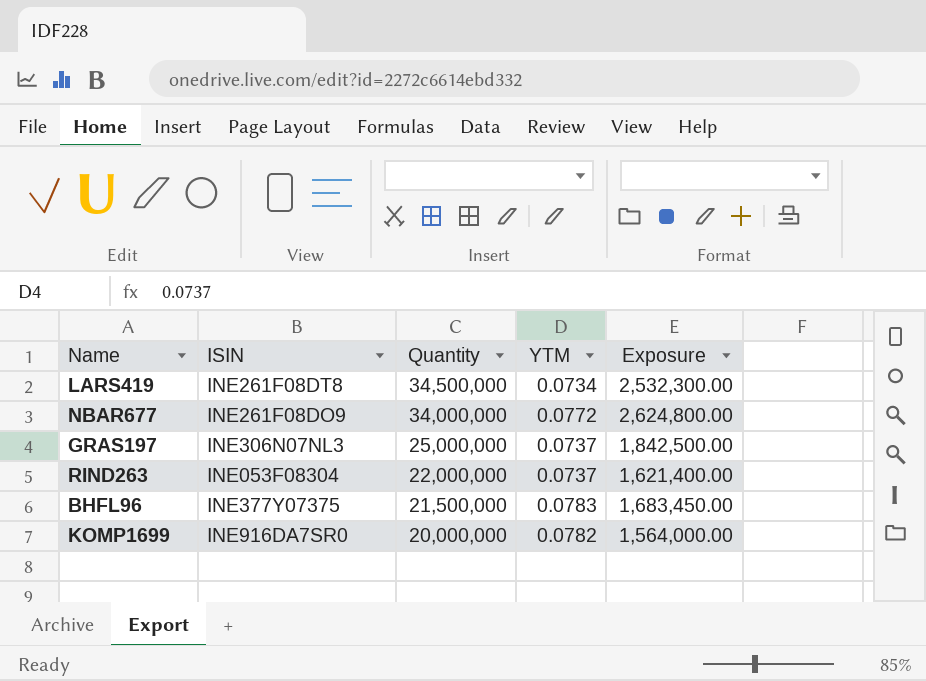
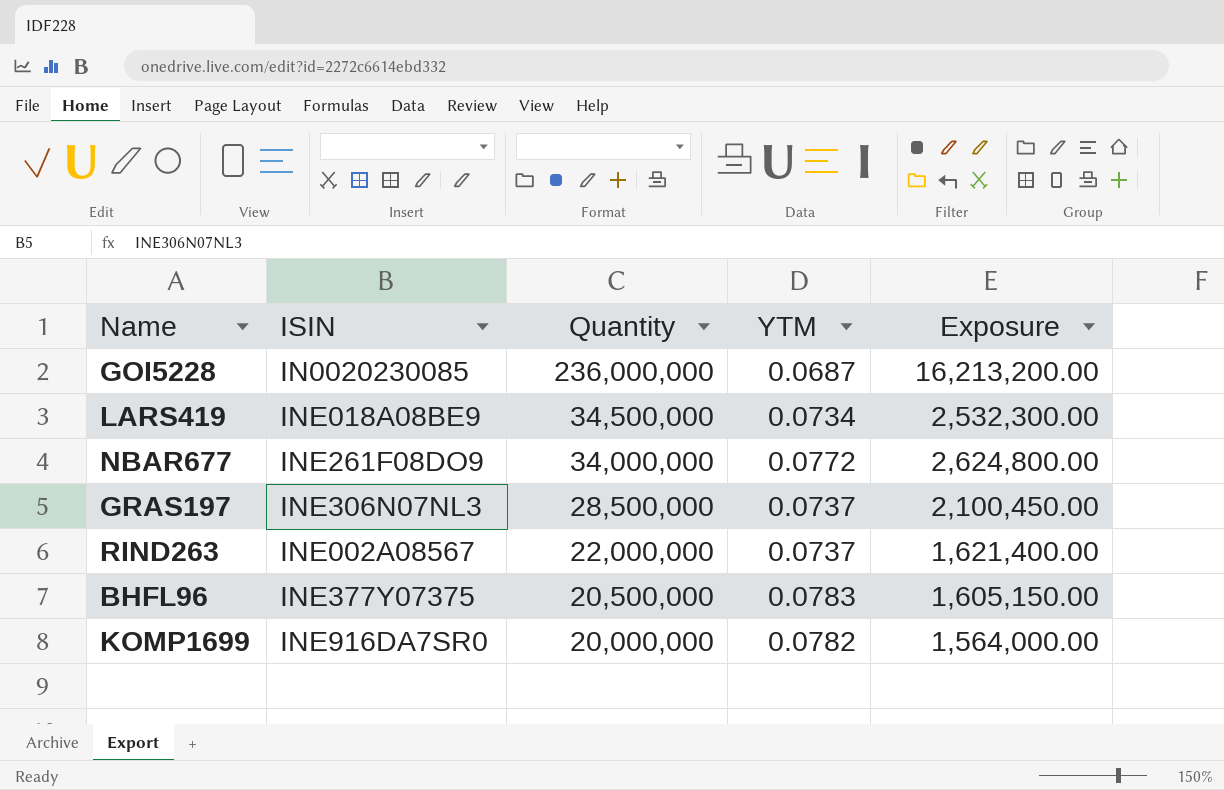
row GOI5228: none -> IN0020230085 | 236,000,000 | 0.0687 | 16,213,200.00
LARS419 | ISIN: INE261F08DT8 -> INE018A08BE9
GRAS197 | Quantity: 25,000,000 -> 28,500,000
GRAS197 | Exposure: 1,842,500.00 -> 2,100,450.00
RIND263 | ISIN: INE053F08304 -> INE002A08567
BHFL96 | Quantity: 21,500,000 -> 20,500,000
BHFL96 | Exposure: 1,683,450.00 -> 1,605,150.00

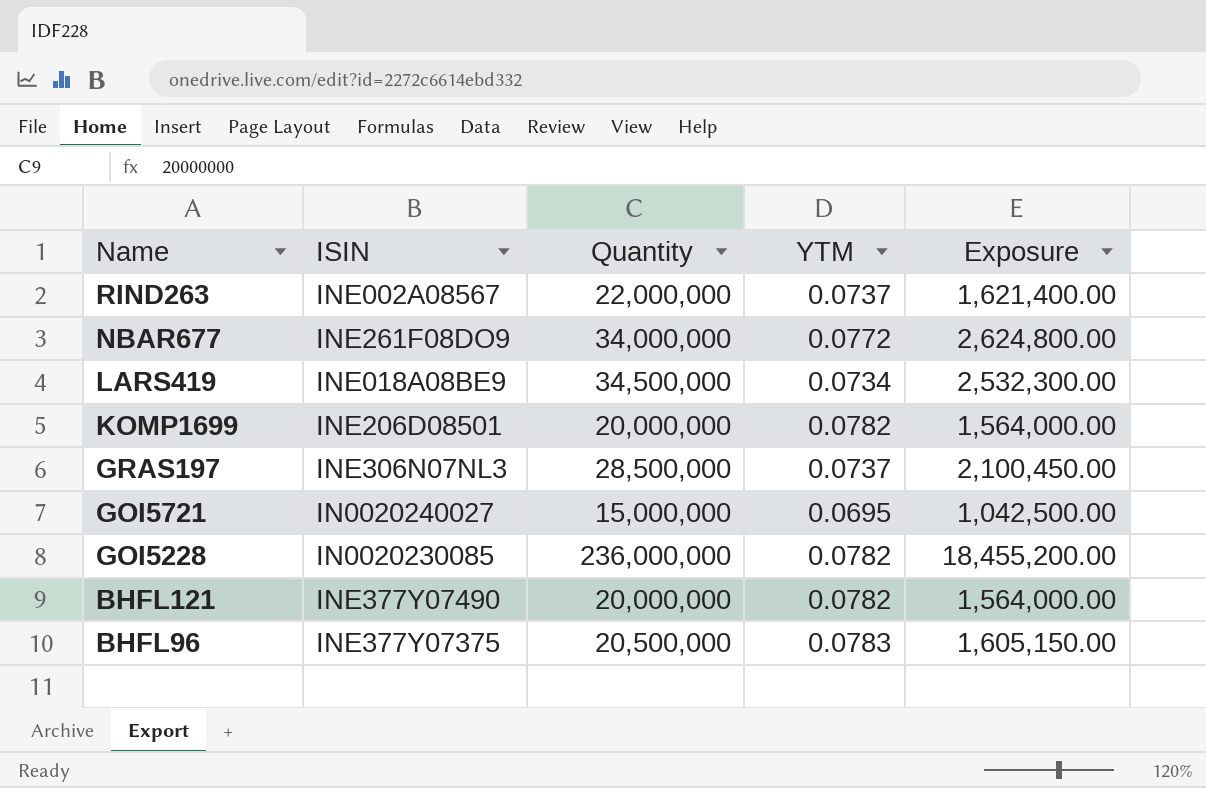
row order: Quantity descending -> Name descending
KOMP1699 | ISIN: INE916DA7SR0 -> INE206D08501
row GOI5721: none -> IN0020240027 | 15,000,000 | 0.0695 | 1,042,500.00
GOI5228 | YTM: 0.0687 -> 0.0782
GOI5228 | Exposure: 16,213,200.00 -> 18,455,200.00
row BHFL121: none -> INE377Y07490 | 20,000,000 | 0.0782 | 1,564,000.00

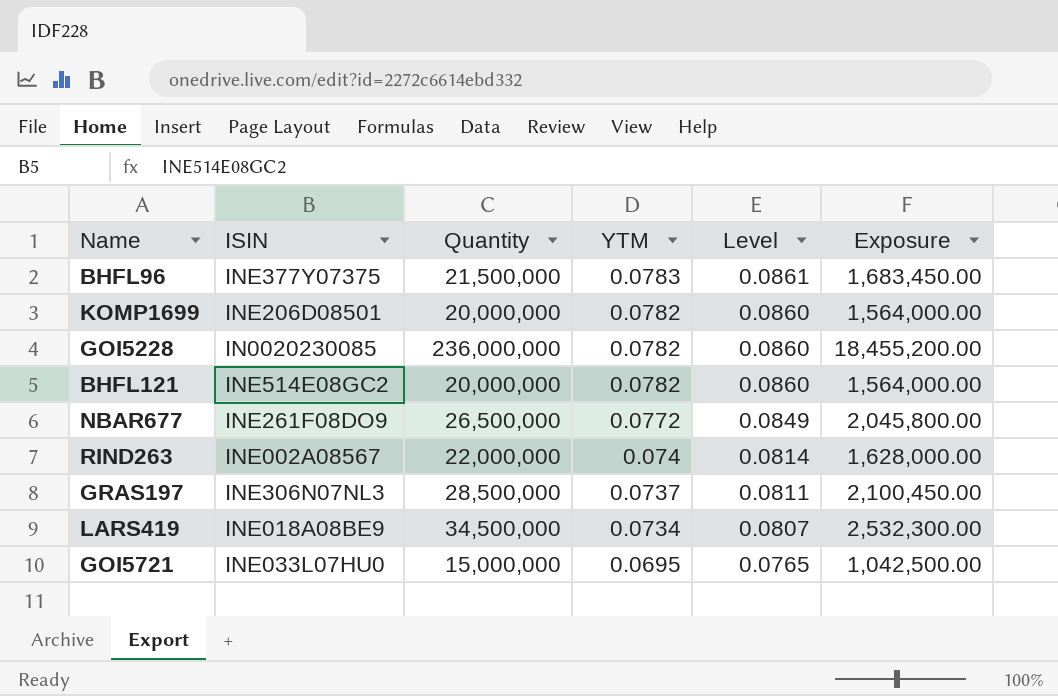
row order: Name descending -> YTM descending
column Level | formula: none -> [YTM] * 1.1
BHFL96 | Quantity: 20,500,000 -> 21,500,000
BHFL96 | Exposure: 1,605,150.00 -> 1,683,450.00
BHFL121 | ISIN: INE377Y07490 -> INE514E08GC2
NBAR677 | Quantity: 34,000,000 -> 26,500,000
NBAR677 | Exposure: 2,624,800.00 -> 2,045,800.00
RIND263 | YTM: 0.0737 -> 0.074
RIND263 | Exposure: 1,621,400.00 -> 1,628,000.00
GOI5721 | ISIN: IN0020240027 -> INE033L07HU0

